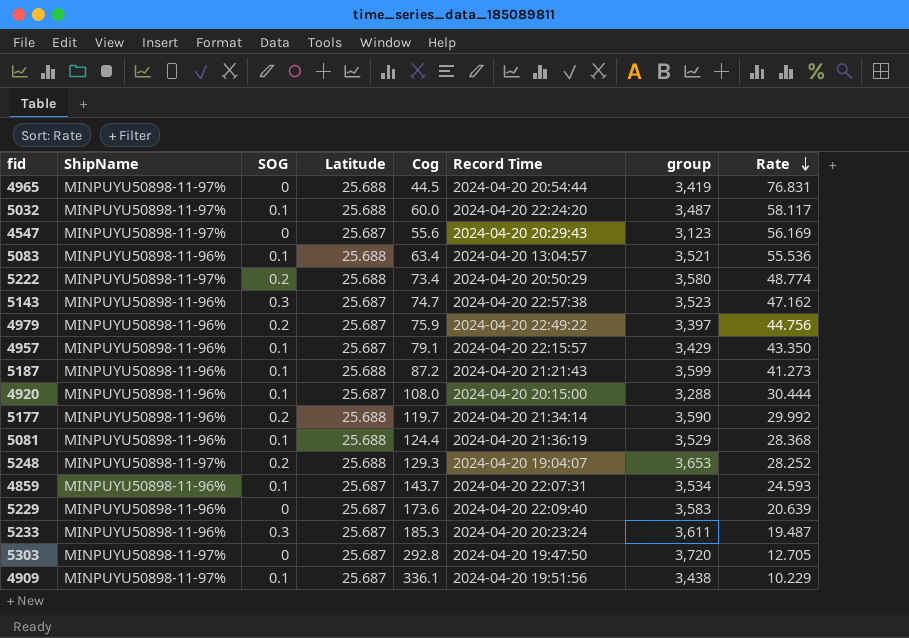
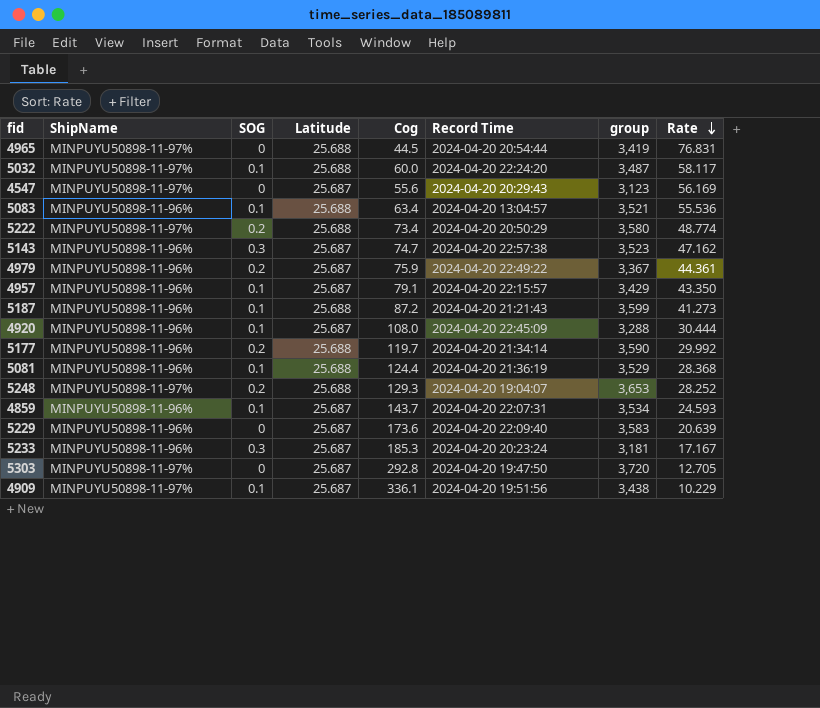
4979 | group: 3,397 -> 3,367
4979 | Rate: 44.756 -> 44.361
4920 | Record Time: 2024-04-20 20:15:00 -> 2024-04-20 22:45:09
5233 | group: 3,611 -> 3,181
5233 | Rate: 19.487 -> 17.167

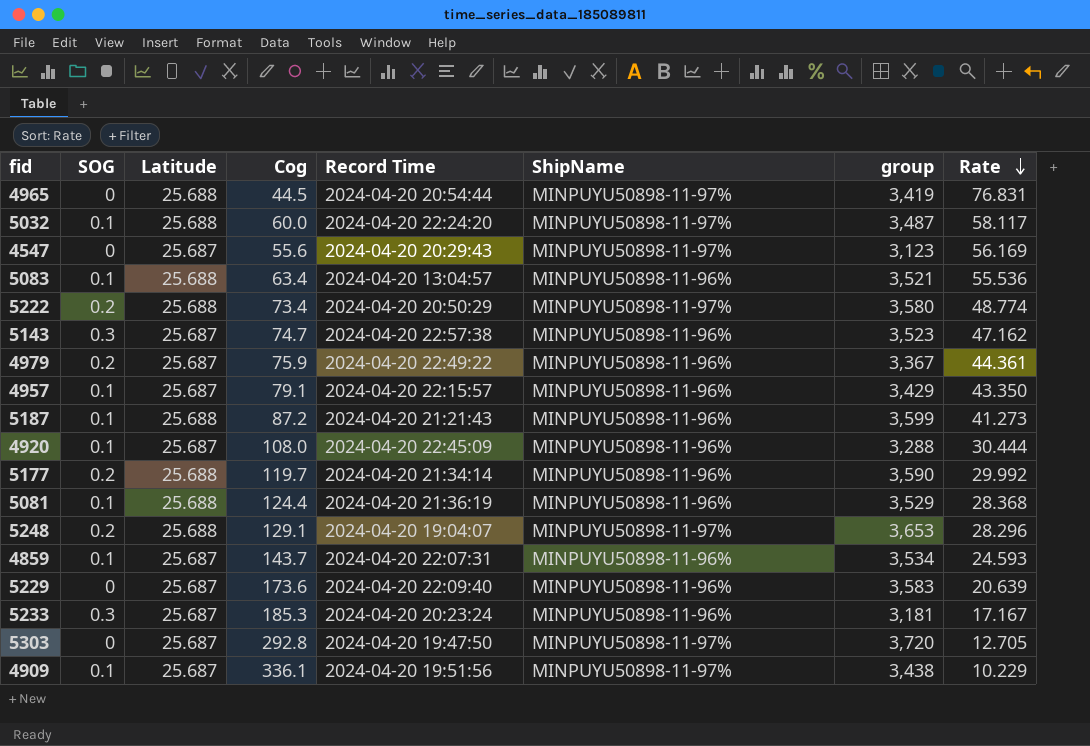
column ShipName | position: 2 -> 6
5248 | Cog: 129.3 -> 129.1
5248 | Rate: 28.252 -> 28.296

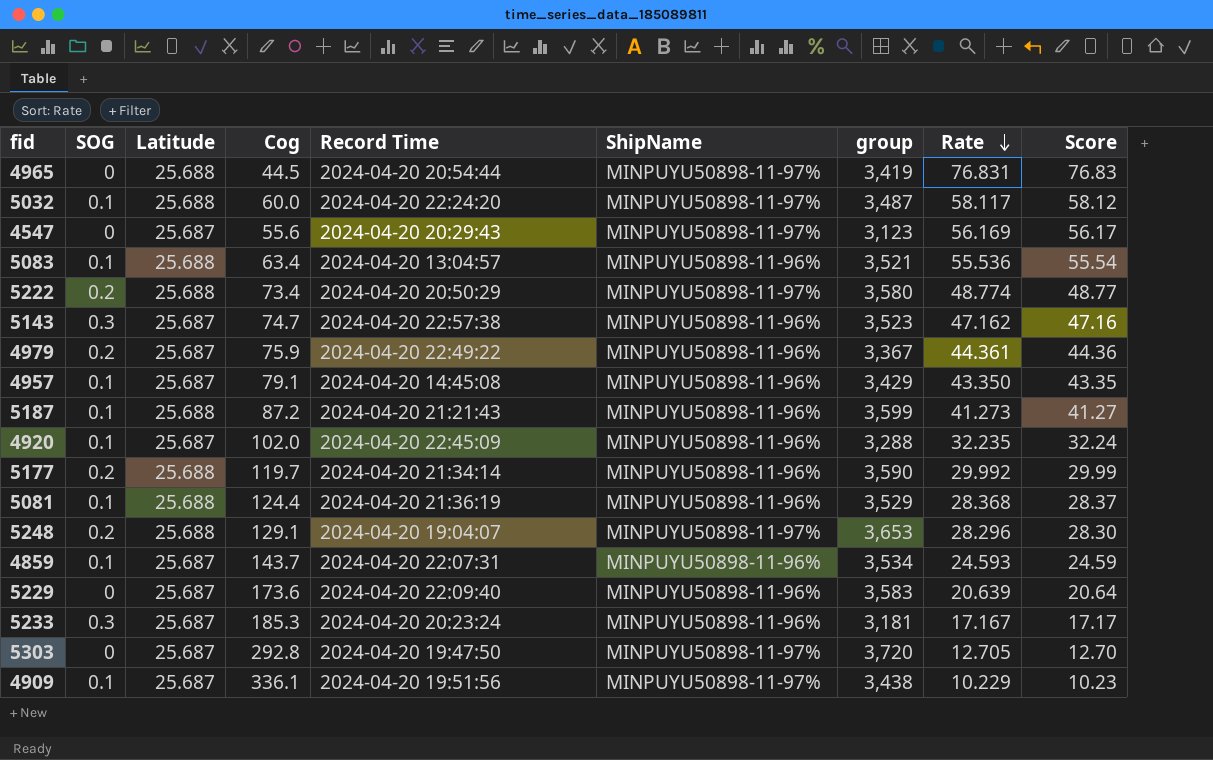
column Score | formula: none -> [group] / [Cog]
4957 | Record Time: 2024-04-20 22:15:57 -> 2024-04-20 14:45:08
4920 | Cog: 108.0 -> 102.0
4920 | Rate: 30.444 -> 32.235

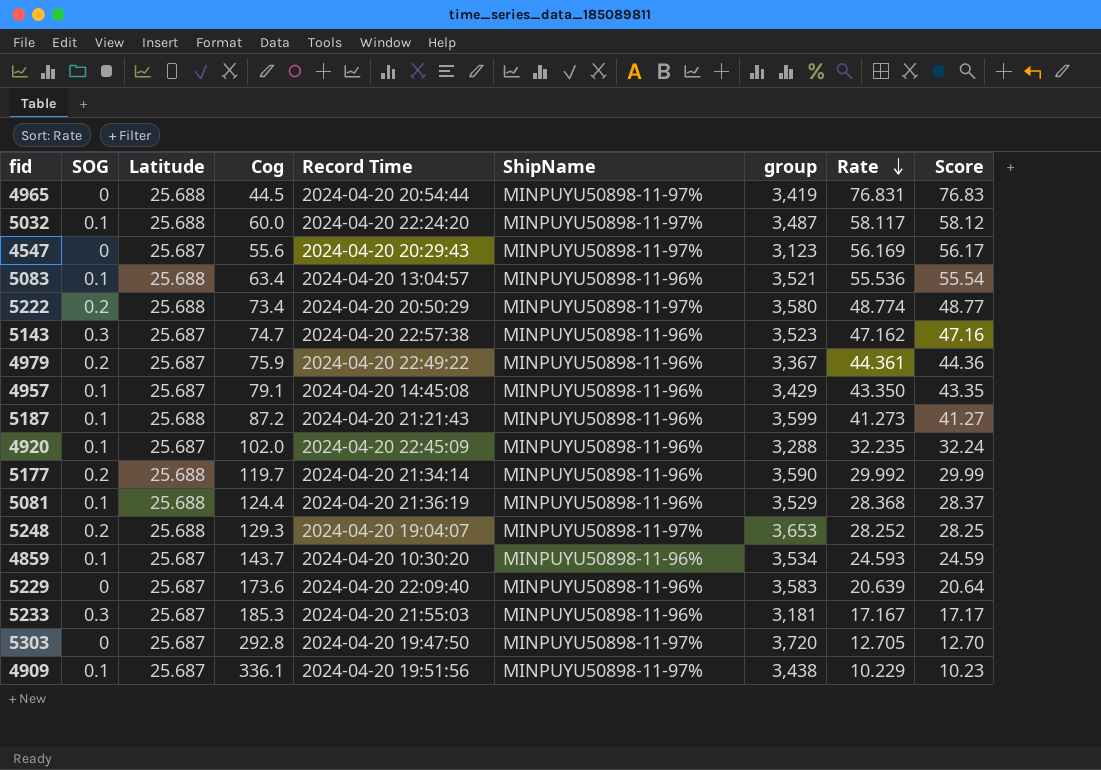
5248 | Cog: 129.1 -> 129.3
5248 | Rate: 28.296 -> 28.252
5248 | Score: 28.30 -> 28.25
4859 | Record Time: 2024-04-20 22:07:31 -> 2024-04-20 10:30:20
5233 | Record Time: 2024-04-20 20:23:24 -> 2024-04-20 21:55:03

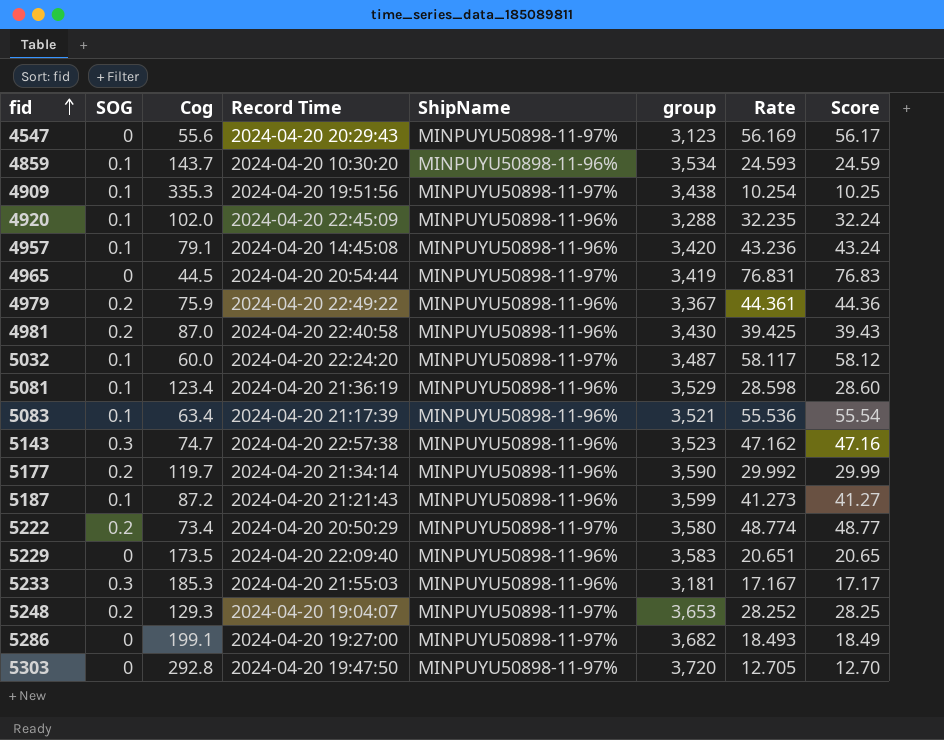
row order: Rate descending -> fid ascending
column Latitude | position: 3 -> none
4909 | Cog: 336.1 -> 335.3
4909 | Rate: 10.229 -> 10.254
4909 | Score: 10.23 -> 10.25
4957 | group: 3,429 -> 3,420
4957 | Rate: 43.350 -> 43.236
4957 | Score: 43.35 -> 43.24
row 4981: none -> 0.2 | 87.0 | 2024-04-20 22:40:58 | MINPUYU50898-11-96% | 3,430 | 39.425 | 39.43
5081 | Cog: 124.4 -> 123.4
5081 | Rate: 28.368 -> 28.598
5081 | Score: 28.37 -> 28.60
5083 | Record Time: 2024-04-20 13:04:57 -> 2024-04-20 21:17:39
5229 | Cog: 173.6 -> 173.5
5229 | Rate: 20.639 -> 20.651
5229 | Score: 20.64 -> 20.65
row 5286: none -> 0 | 199.1 | 2024-04-20 19:27:00 | MINPUYU50898-11-97% | 3,682 | 18.493 | 18.49

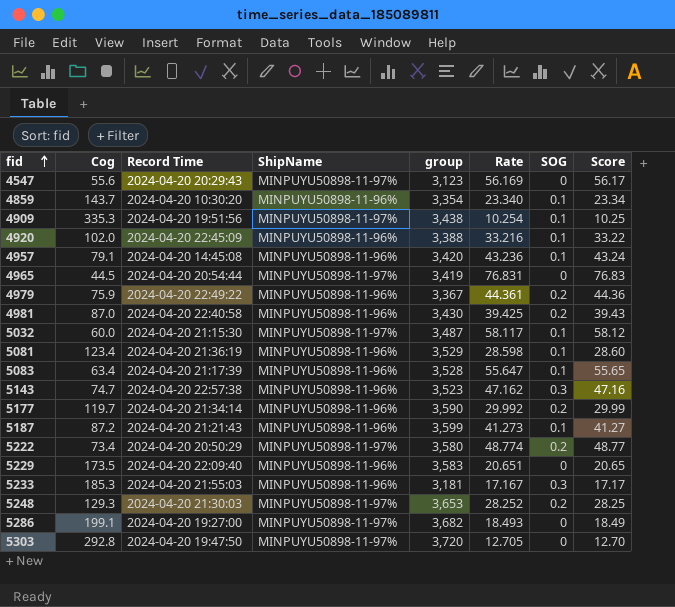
column SOG | position: 2 -> 7
4859 | group: 3,534 -> 3,354
4859 | Rate: 24.593 -> 23.340
4859 | Score: 24.59 -> 23.34
4920 | group: 3,288 -> 3,388
4920 | Rate: 32.235 -> 33.216
4920 | Score: 32.24 -> 33.22
5032 | Record Time: 2024-04-20 22:24:20 -> 2024-04-20 21:15:30
5083 | group: 3,521 -> 3,528
5083 | Rate: 55.536 -> 55.647
5083 | Score: 55.54 -> 55.65
5248 | Record Time: 2024-04-20 19:04:07 -> 2024-04-20 21:30:03

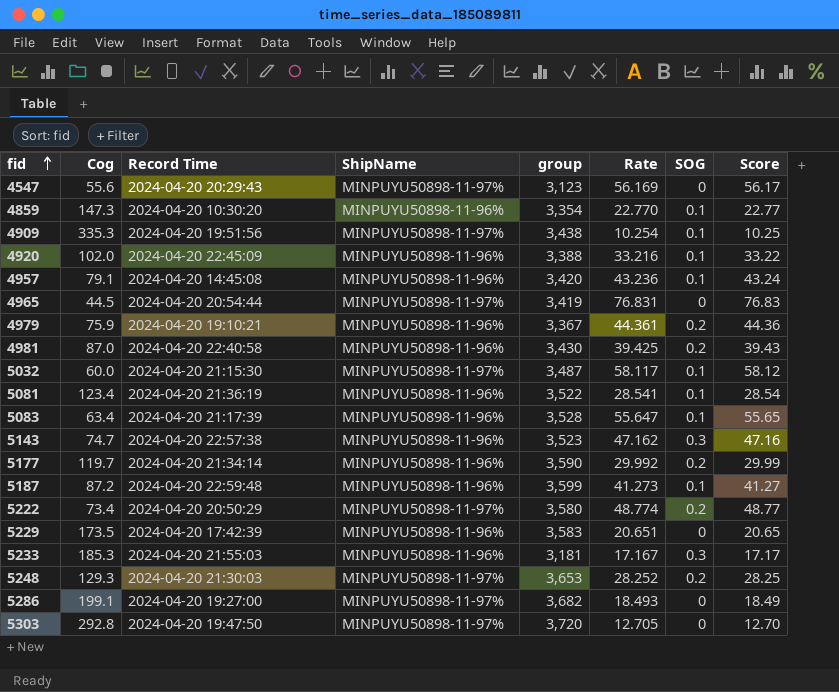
4859 | Cog: 143.7 -> 147.3
4859 | Rate: 23.340 -> 22.770
4859 | Score: 23.34 -> 22.77
4979 | Record Time: 2024-04-20 22:49:22 -> 2024-04-20 19:10:21
5081 | group: 3,529 -> 3,522
5081 | Rate: 28.598 -> 28.541
5081 | Score: 28.60 -> 28.54
5187 | Record Time: 2024-04-20 21:21:43 -> 2024-04-20 22:59:48
5229 | Record Time: 2024-04-20 22:09:40 -> 2024-04-20 17:42:39

